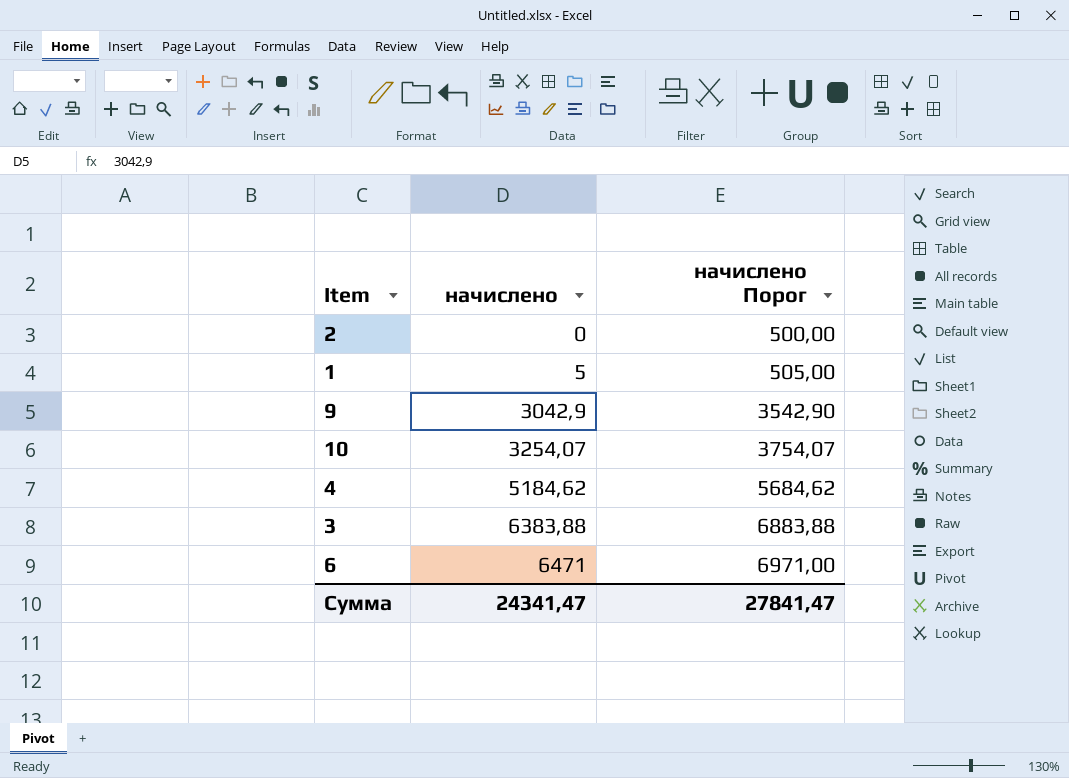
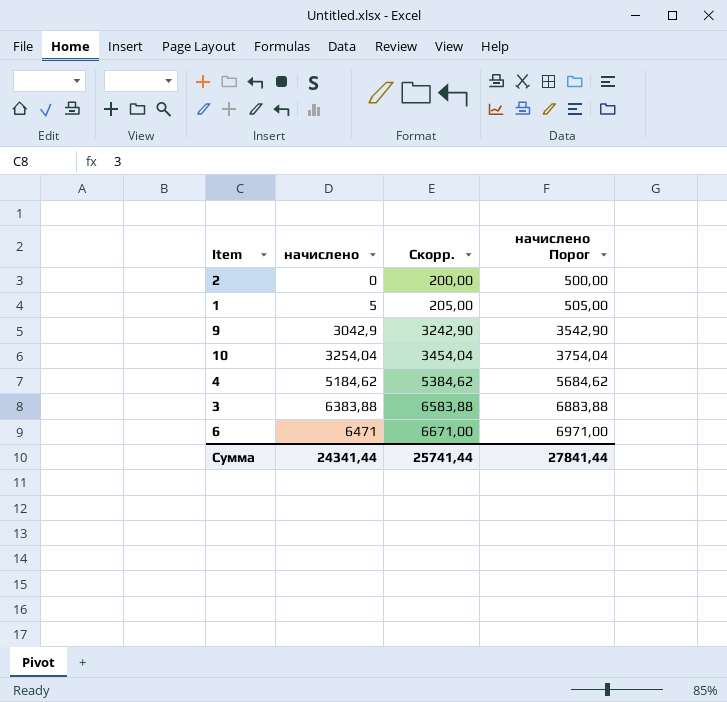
column Скорр. | formula: none -> [начислено] + 200
10 | начислено: 3254,07 -> 3254,04
10 | начислено Порог: 3754,07 -> 3754,04
Сумма | начислено: 24341,47 -> 24341,44
Сумма | начислено Порог: 27841,47 -> 27841,44

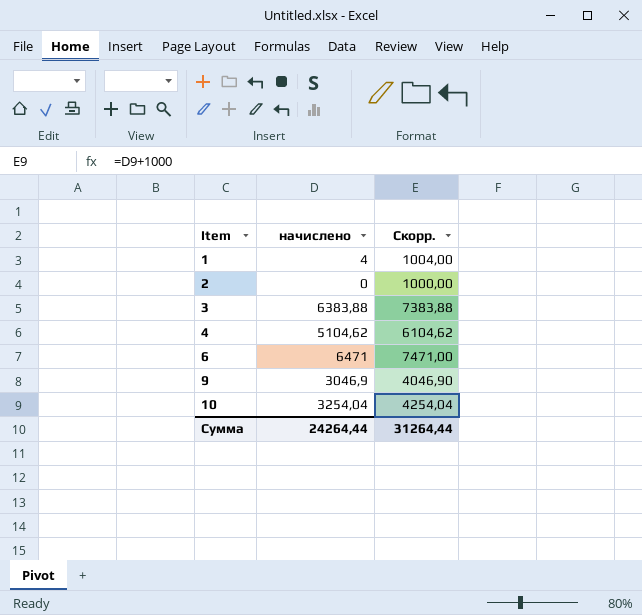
row order: начислено ascending -> Item ascending
column начислено Порог | formula: [начислено] + 500 -> none
column Скорр. | formula: [начислено] + 200 -> [начислено] + 1000
1 | начислено: 5 -> 4
4 | начислено: 5184,62 -> 5104,62
9 | начислено: 3042,9 -> 3046,9
Сумма | начислено: 24341,44 -> 24264,44
Сумма | Скорр.: 25741,44 -> 31264,44

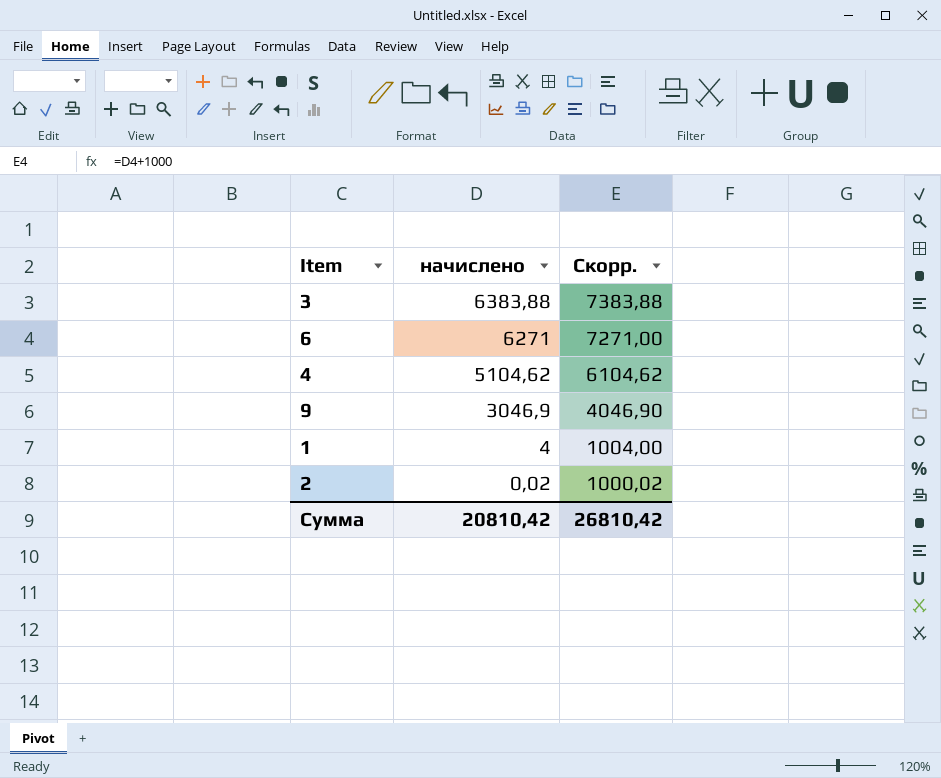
row order: Item ascending -> начислено descending
row 10: 3254,04 | 4254,04 -> none
6 | начислено: 6471 -> 6271
6 | Скорр.: 7471,00 -> 7271,00
2 | начислено: 0 -> 0,02
2 | Скорр.: 1000,00 -> 1000,02
Сумма | начислено: 24264,44 -> 20810,42
Сумма | Скорр.: 31264,44 -> 26810,42

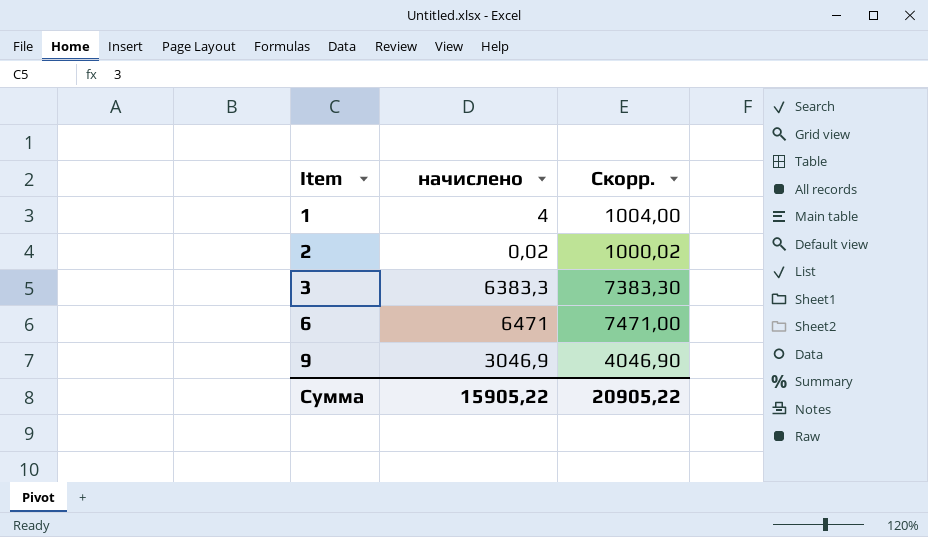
row order: начислено descending -> Item ascending
row 4: 5104,62 | 6104,62 -> none
3 | начислено: 6383,88 -> 6383,3
3 | Скорр.: 7383,88 -> 7383,30
6 | начислено: 6271 -> 6471
6 | Скорр.: 7271,00 -> 7471,00
Сумма | начислено: 20810,42 -> 15905,22
Сумма | Скорр.: 26810,42 -> 20905,22

